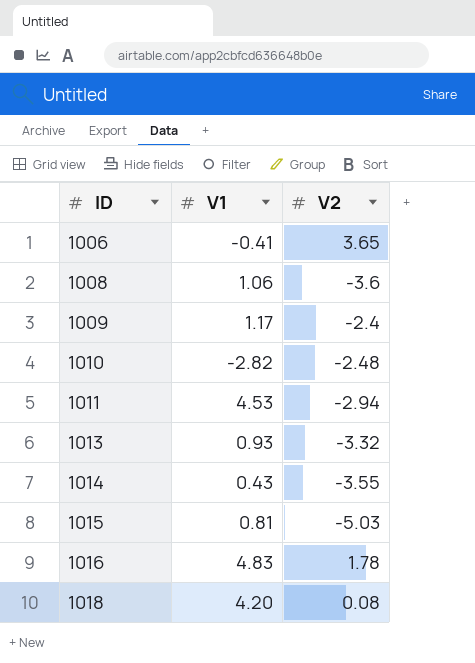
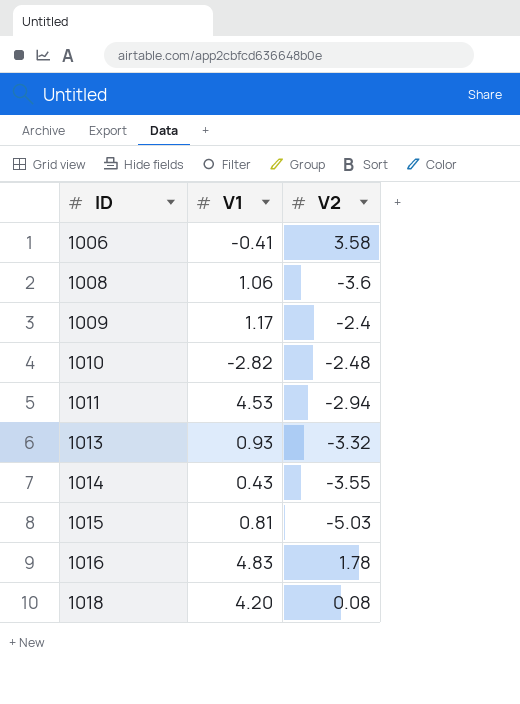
1006 | V2: 3.65 -> 3.58

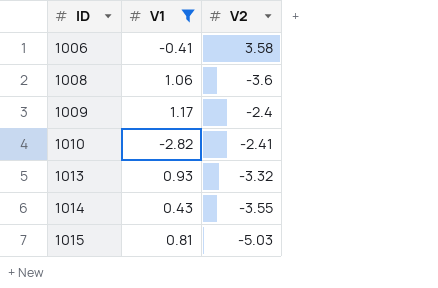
filter: none -> V1 <= 1.17
1010 | V2: -2.48 -> -2.41

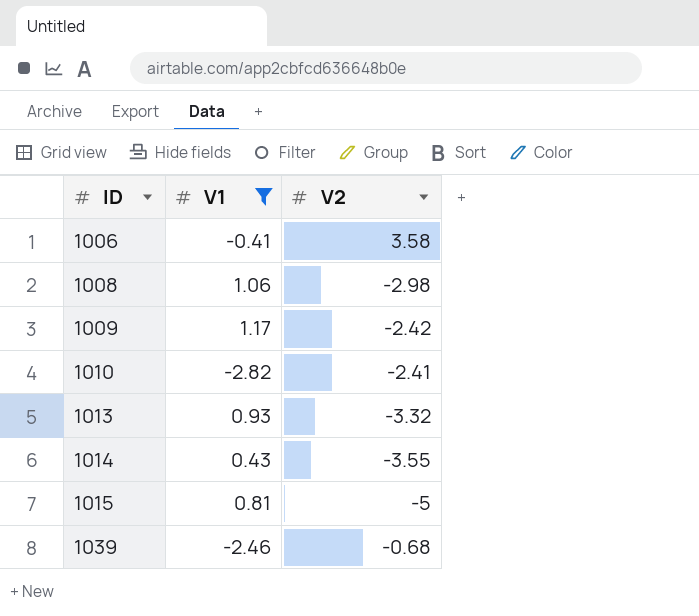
1008 | V2: -3.6 -> -2.98
1009 | V2: -2.4 -> -2.42
1015 | V2: -5.03 -> -5
row 1039: none -> -2.46 | -0.68

